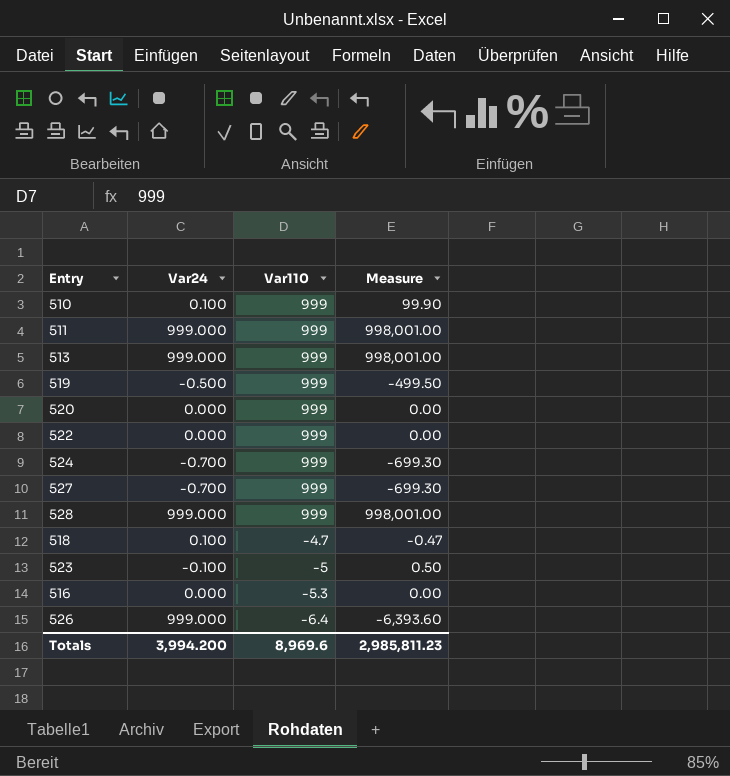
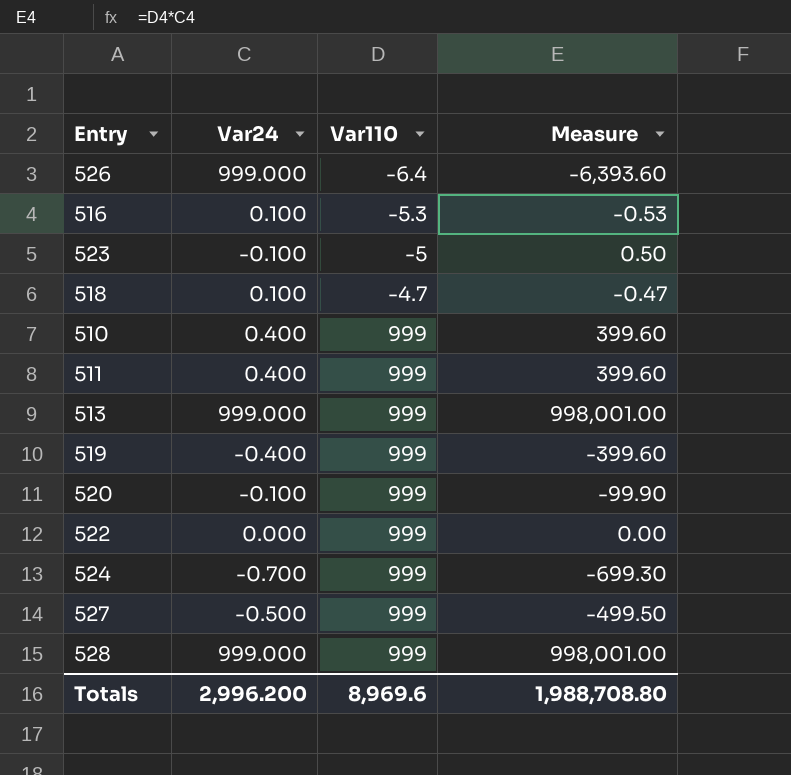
row order: Var110 descending -> Var110 ascending
516 | Var24: 0.000 -> 0.100
516 | Measure: 0.00 -> -0.53
510 | Var24: 0.100 -> 0.400
510 | Measure: 99.90 -> 399.60
511 | Var24: 999.000 -> 0.400
511 | Measure: 998,001.00 -> 399.60
519 | Var24: -0.500 -> -0.400
519 | Measure: -499.50 -> -399.60
520 | Var24: 0.000 -> -0.100
520 | Measure: 0.00 -> -99.90
527 | Var24: -0.700 -> -0.500
527 | Measure: -699.30 -> -499.50
Totals | Var24: 3,994.200 -> 2,996.200
Totals | Measure: 2,985,811.23 -> 1,988,708.80

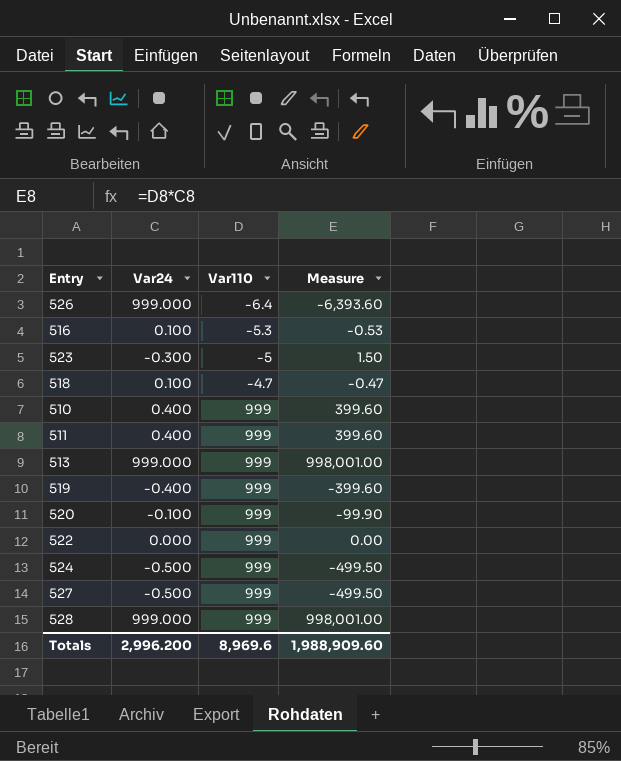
523 | Var24: -0.100 -> -0.300
523 | Measure: 0.50 -> 1.50
524 | Var24: -0.700 -> -0.500
524 | Measure: -699.30 -> -499.50
Totals | Measure: 1,988,708.80 -> 1,988,909.60

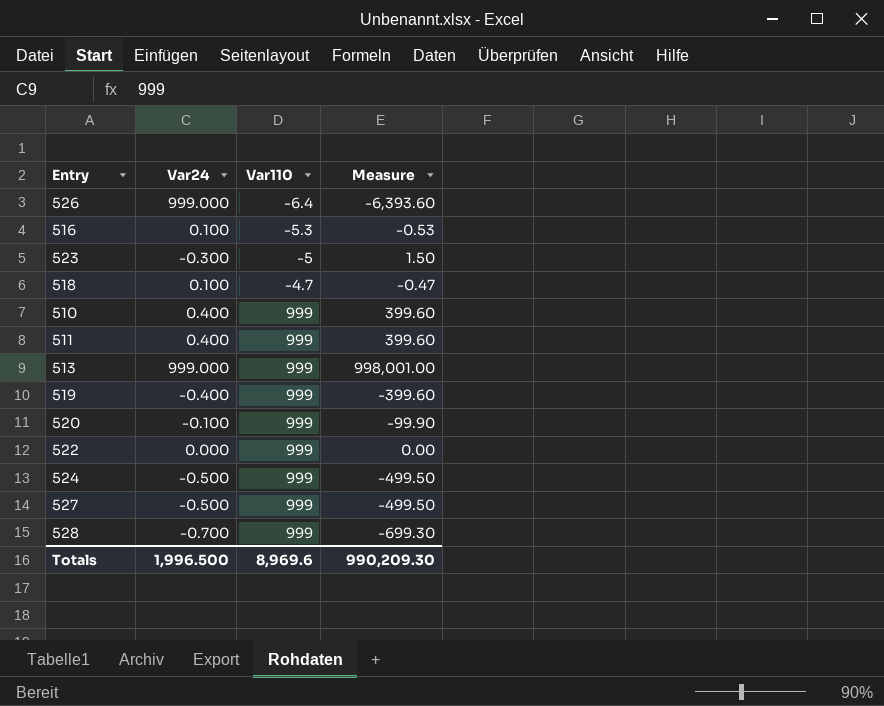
528 | Var24: 999.000 -> -0.700
528 | Measure: 998,001.00 -> -699.30
Totals | Var24: 2,996.200 -> 1,996.500
Totals | Measure: 1,988,909.60 -> 990,209.30

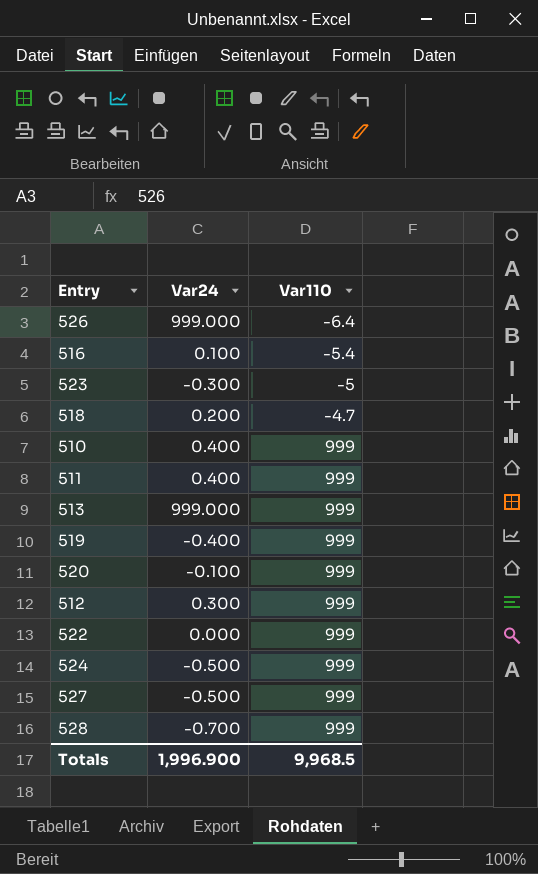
column Measure | formula: [Var24] * [Var110] -> none
516 | Var110: -5.3 -> -5.4
518 | Var24: 0.100 -> 0.200
row 512: none -> 0.300 | 999
Totals | Var24: 1,996.500 -> 1,996.900
Totals | Var110: 8,969.6 -> 9,968.5

